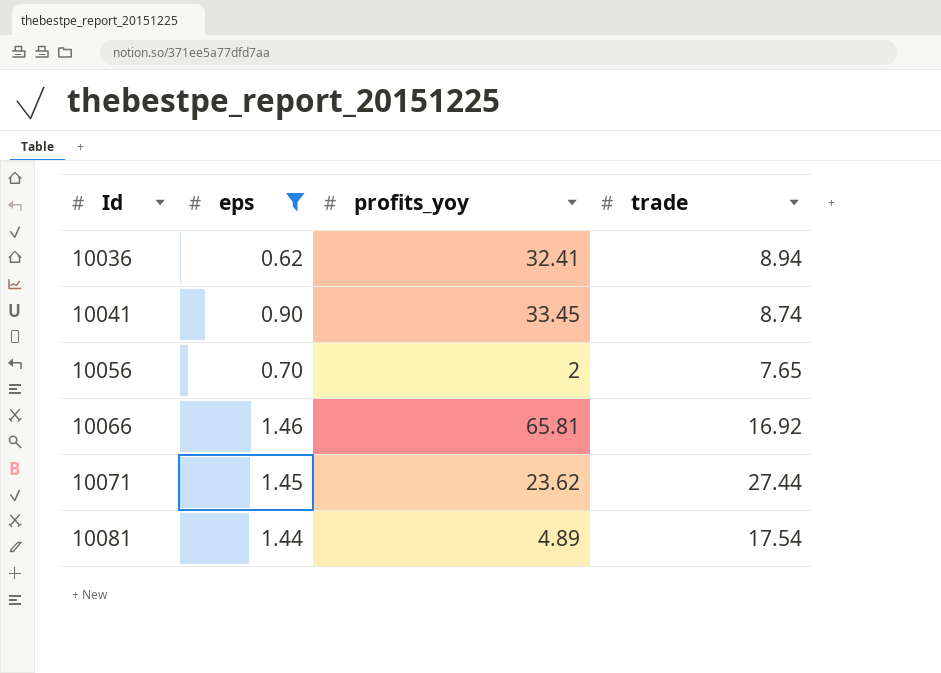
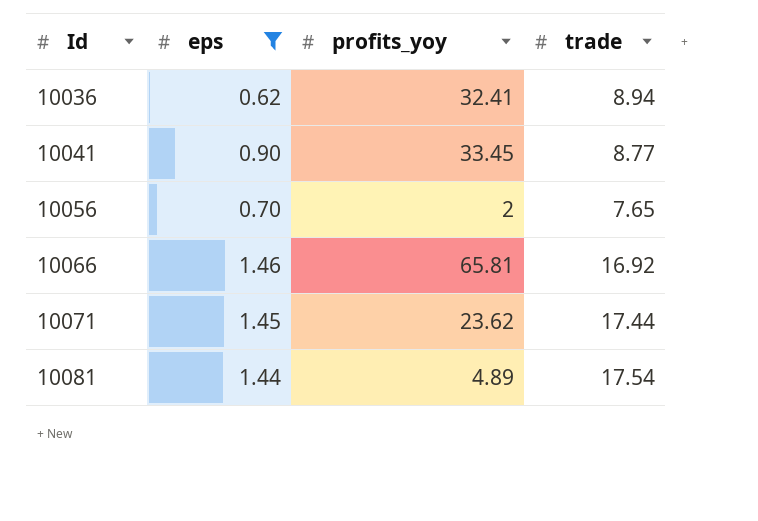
10041 | trade: 8.74 -> 8.77
10071 | trade: 27.44 -> 17.44

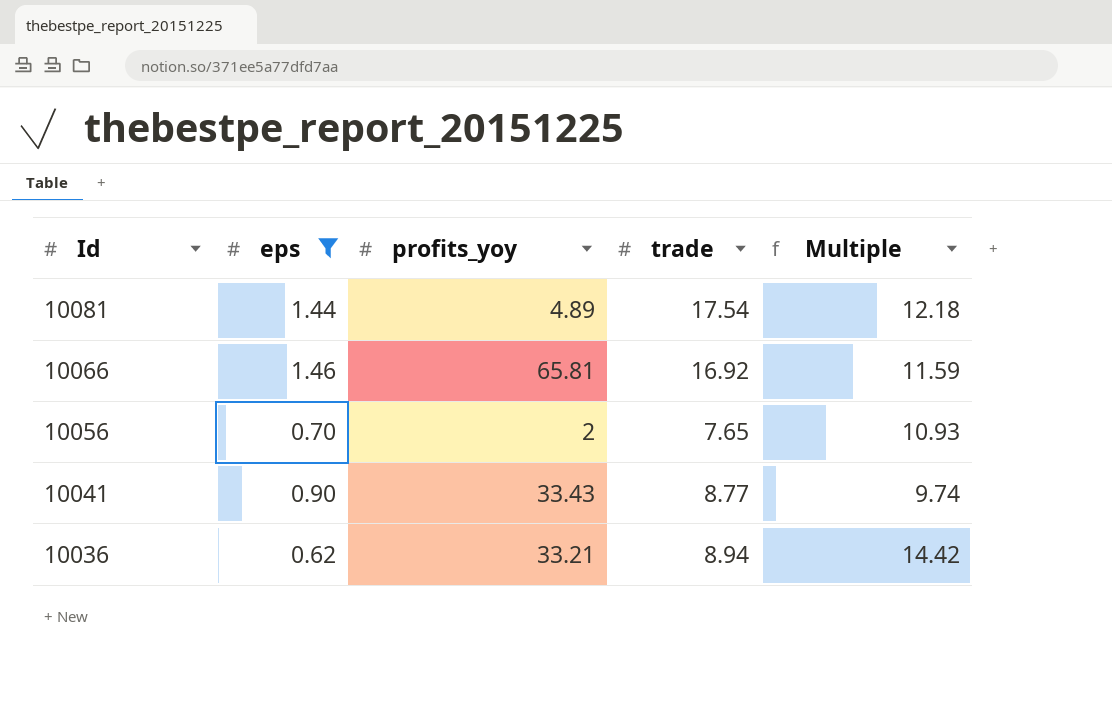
row order: Id ascending -> Id descending
column Multiple | formula: none -> [trade] / [eps]
row 10071: 1.45 | 23.62 | 17.44 -> none
10041 | profits_yoy: 33.45 -> 33.43
10036 | profits_yoy: 32.41 -> 33.21

